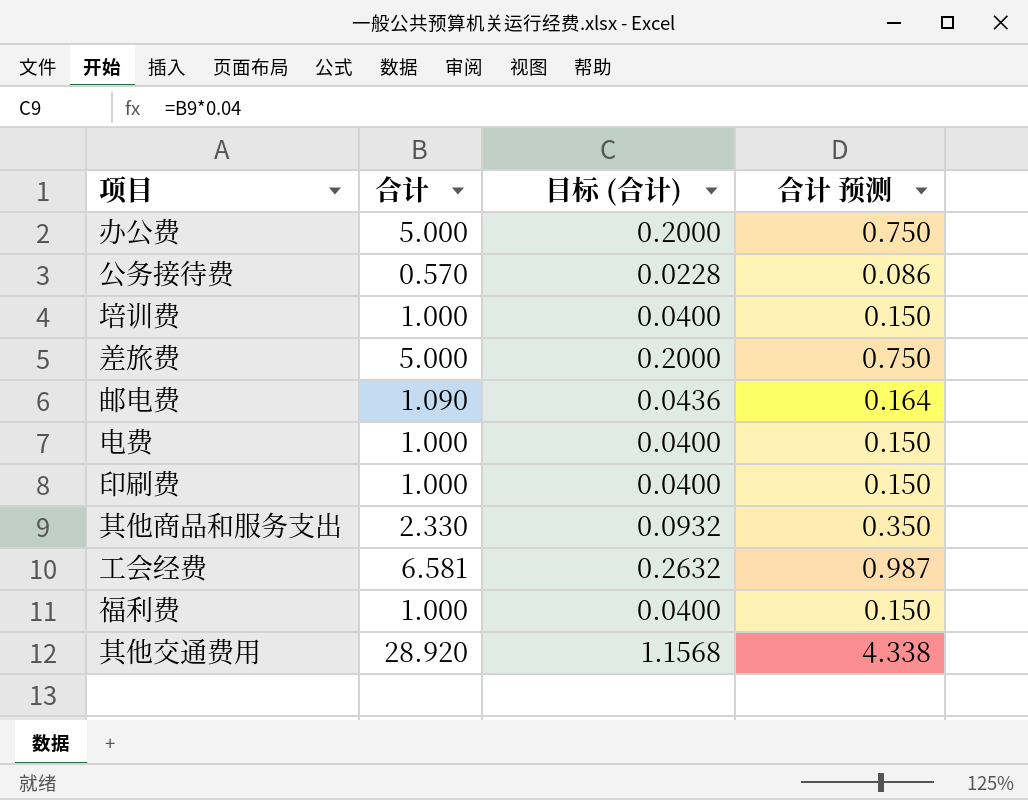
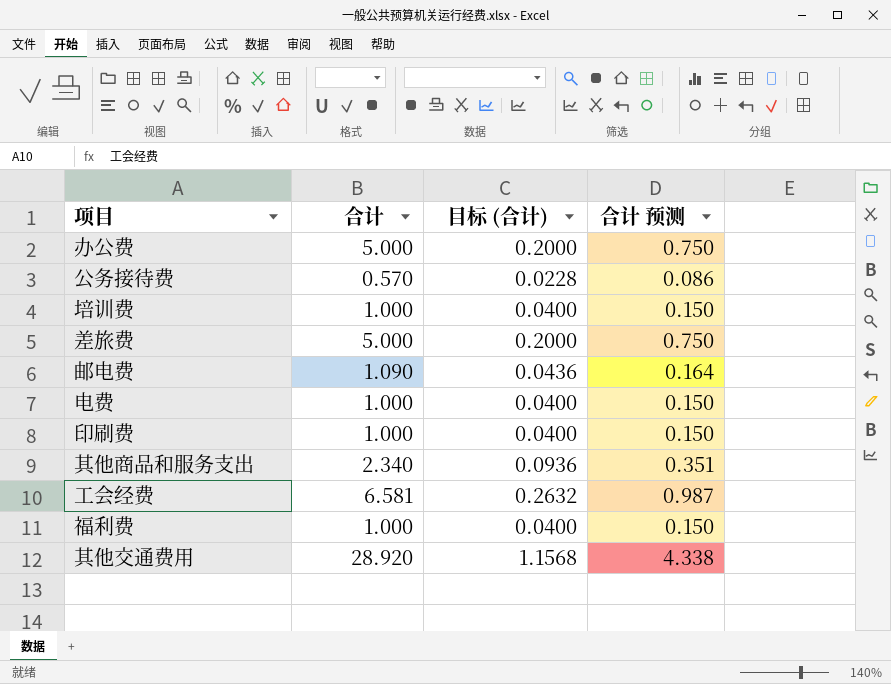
其他商品和服务支出 | 合计: 2.330 -> 2.340
其他商品和服务支出 | 目标 (合计): 0.0932 -> 0.0936
其他商品和服务支出 | 合计 预测: 0.350 -> 0.351

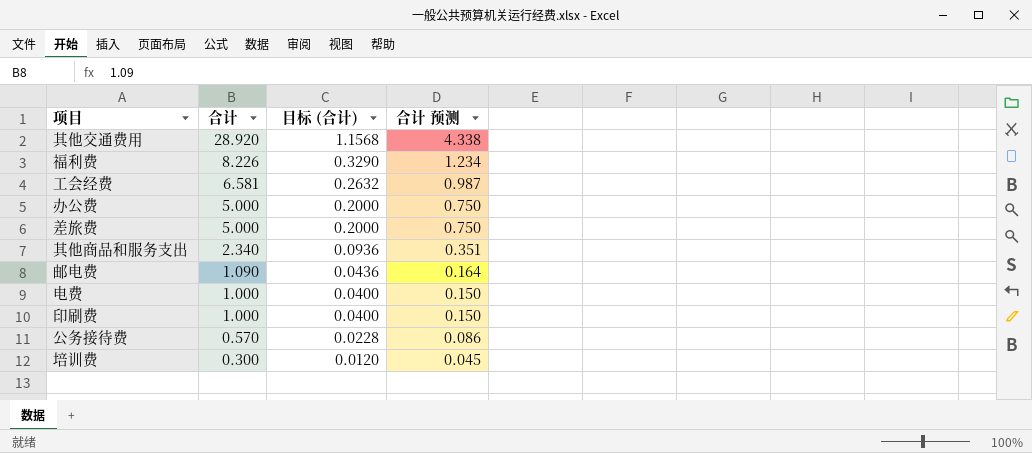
row order: none -> 合计 descending
福利费 | 合计: 1.000 -> 8.226
福利费 | 目标 (合计): 0.0400 -> 0.3290
福利费 | 合计 预测: 0.150 -> 1.234
培训费 | 合计: 1.000 -> 0.300
培训费 | 目标 (合计): 0.0400 -> 0.0120
培训费 | 合计 预测: 0.150 -> 0.045

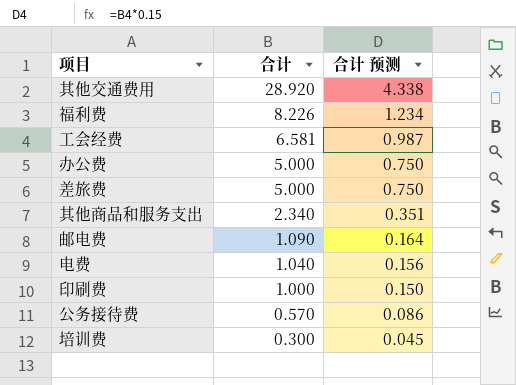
column 目标 (合计) | formula: [合计] * 0.04 -> none
电费 | 合计: 1.000 -> 1.040
电费 | 合计 预测: 0.150 -> 0.156

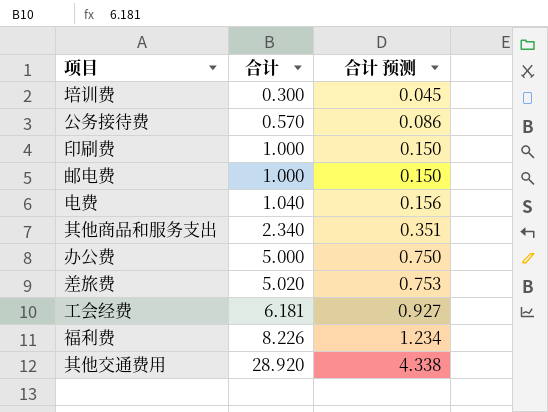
row order: 合计 descending -> 合计 ascending
邮电费 | 合计: 1.090 -> 1.000
邮电费 | 合计 预测: 0.164 -> 0.150
差旅费 | 合计: 5.000 -> 5.020
差旅费 | 合计 预测: 0.750 -> 0.753
工会经费 | 合计: 6.581 -> 6.181
工会经费 | 合计 预测: 0.987 -> 0.927

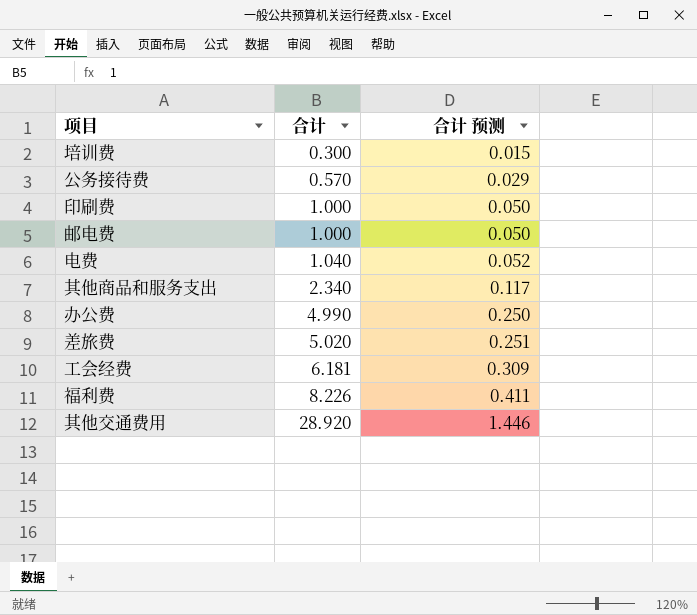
column 合计 预测 | formula: [合计] * 0.15 -> [合计] * 0.05
办公费 | 合计: 5.000 -> 4.990

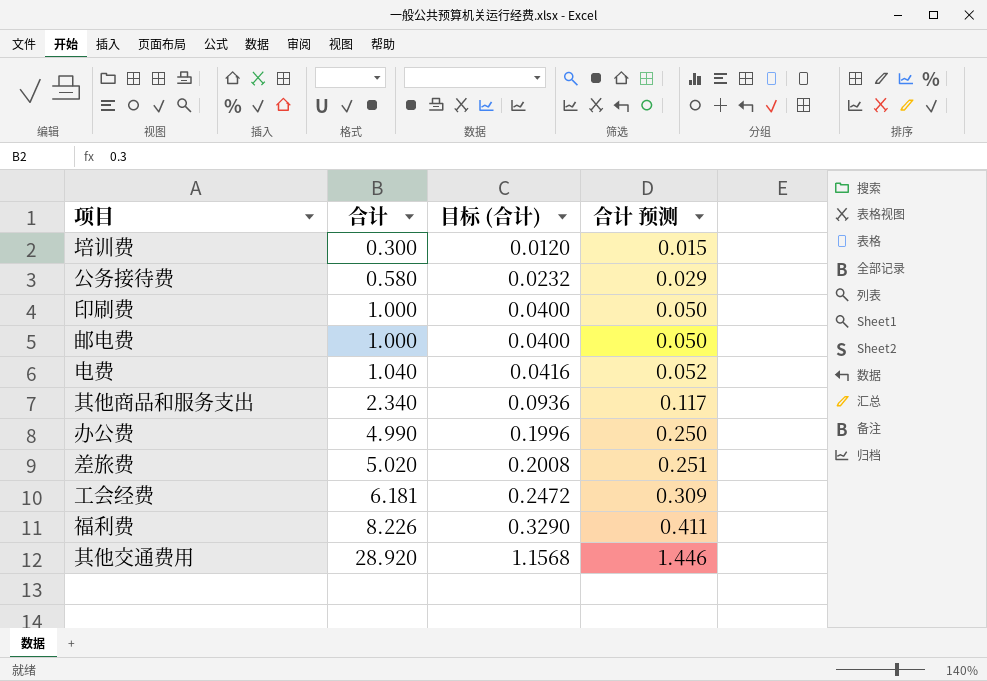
column 目标 (合计) | formula: none -> [合计] * 0.04
公务接待费 | 合计: 0.570 -> 0.580

